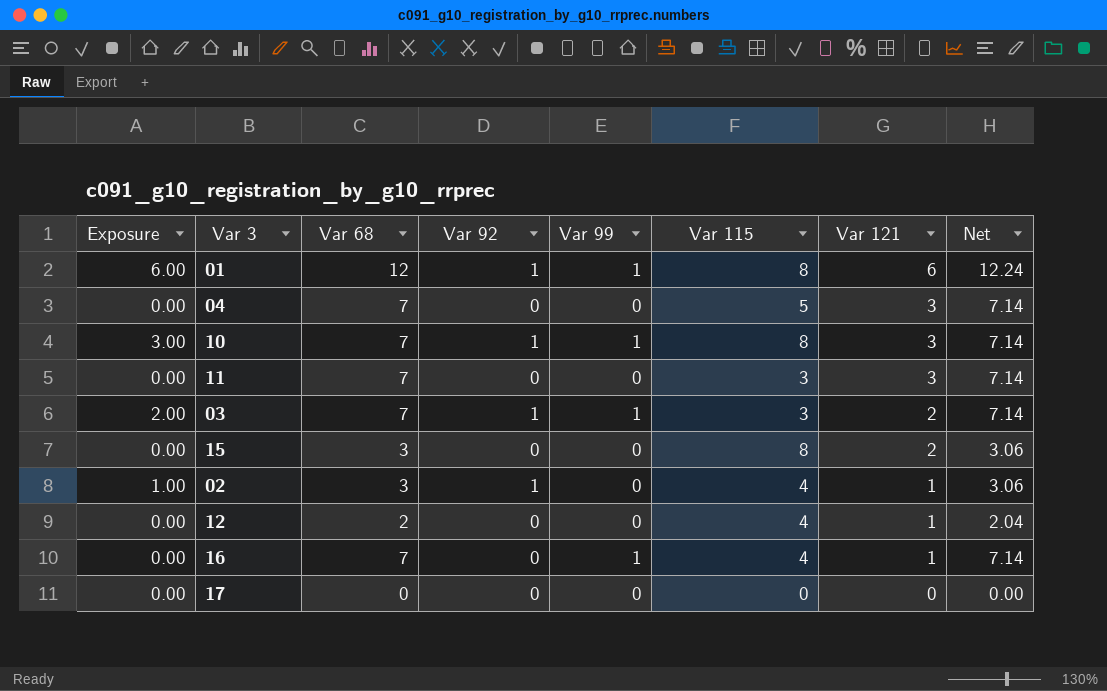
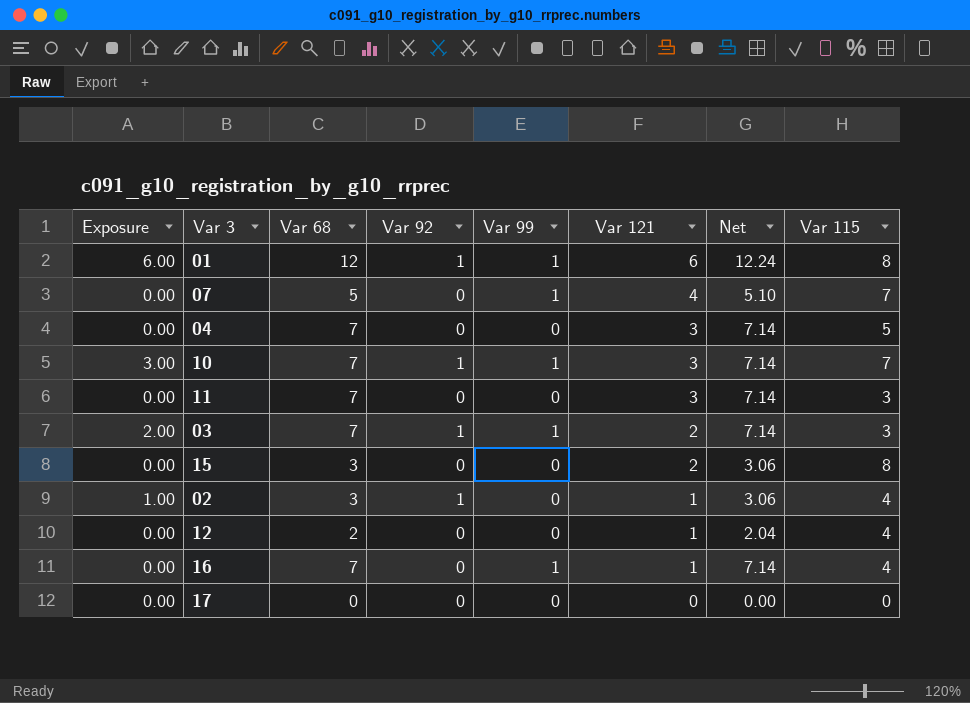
column Var 115 | position: 6 -> 8
row 07: none -> 0.00 | 5 | 0 | 1 | 4 | 5.10 | 7
10 | Var 115: 8 -> 7

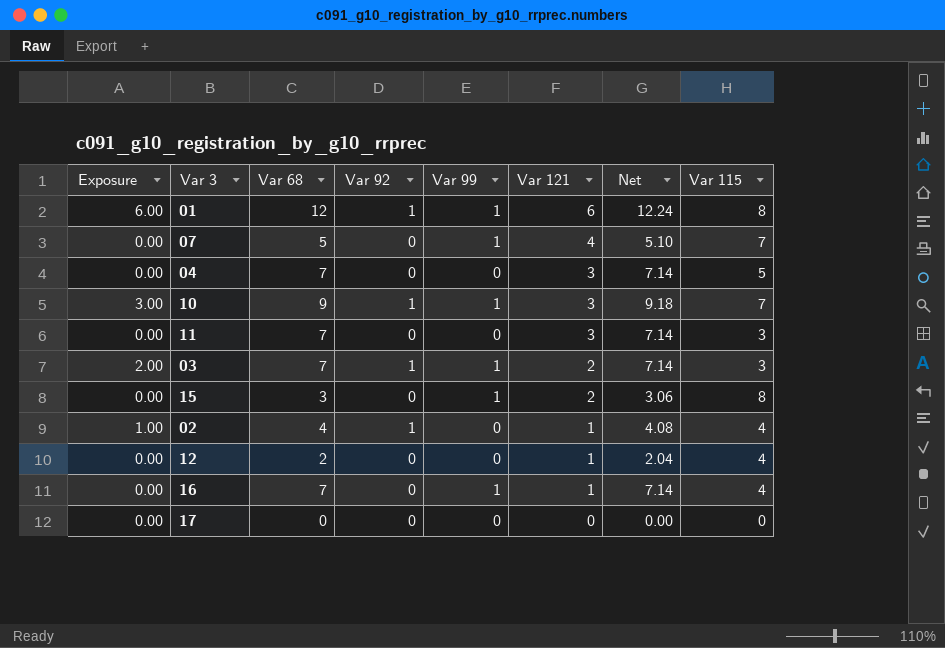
10 | Var 68: 7 -> 9
10 | Net: 7.14 -> 9.18
15 | Var 99: 0 -> 1
02 | Var 68: 3 -> 4
02 | Net: 3.06 -> 4.08

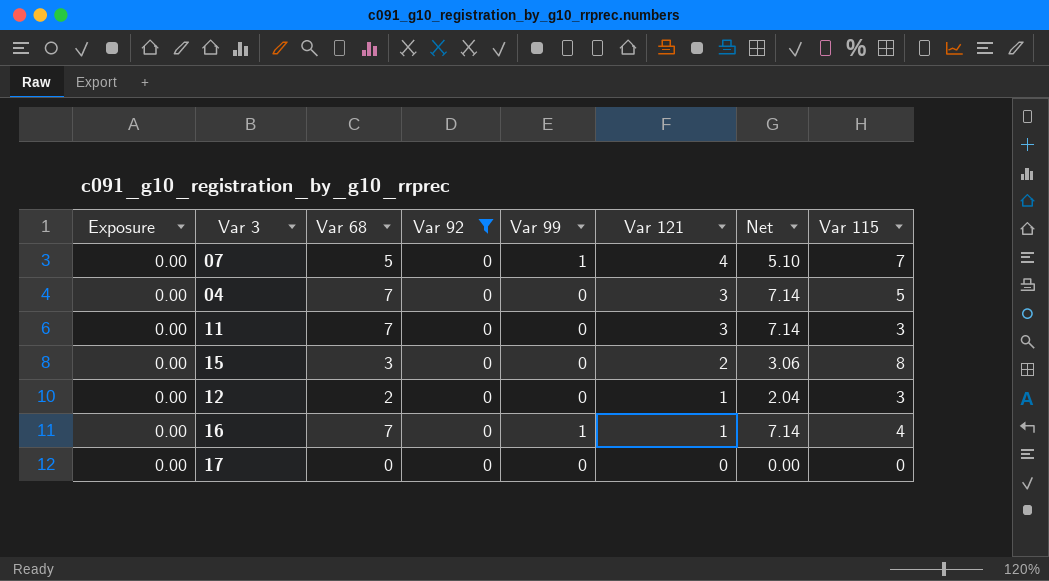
filter: none -> Var 92 = 0
15 | Var 99: 1 -> 0
12 | Var 115: 4 -> 3

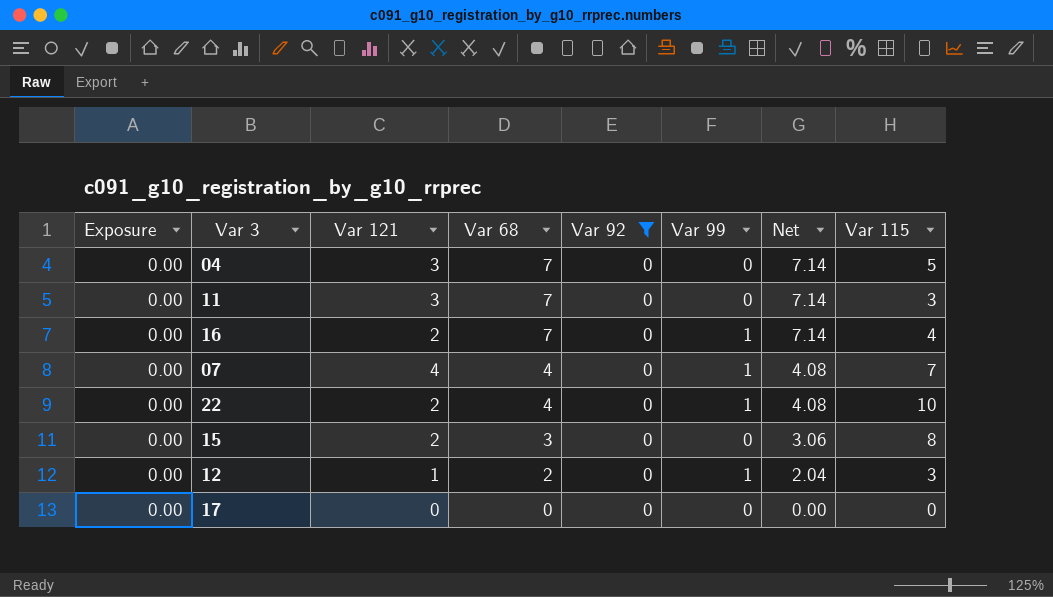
row order: Var 121 descending -> Var 68 descending
column Var 121 | position: 6 -> 3
16 | Var 121: 1 -> 2
07 | Var 68: 5 -> 4
07 | Net: 5.10 -> 4.08
row 22: none -> 0.00 | 2 | 4 | 0 | 1 | 4.08 | 10
12 | Var 99: 0 -> 1

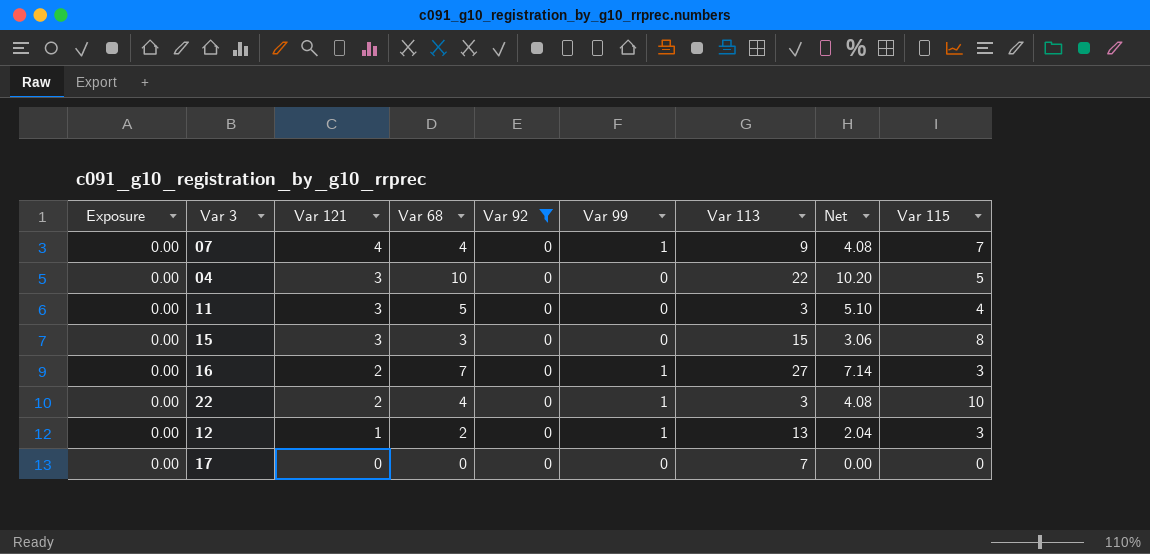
row order: Var 68 descending -> Var 121 descending
column Var 113 | position: none -> 7
04 | Var 68: 7 -> 10
04 | Net: 7.14 -> 10.20
11 | Var 68: 7 -> 5
11 | Net: 7.14 -> 5.10
11 | Var 115: 3 -> 4
15 | Var 121: 2 -> 3
16 | Var 115: 4 -> 3

